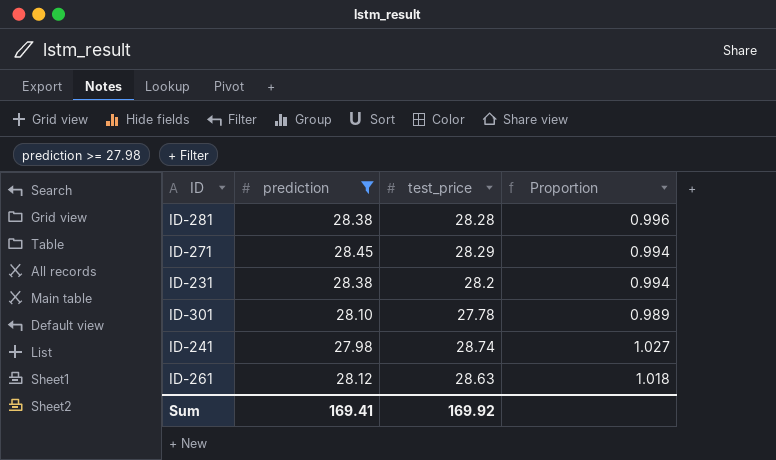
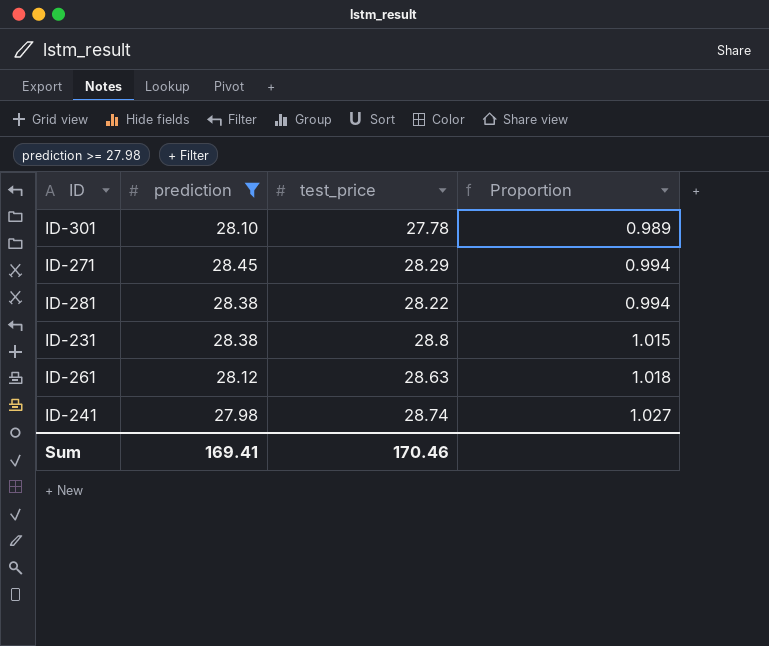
row order: none -> Proportion ascending
ID-281 | test_price: 28.28 -> 28.22
ID-281 | Proportion: 0.996 -> 0.994
ID-231 | test_price: 28.2 -> 28.8
ID-231 | Proportion: 0.994 -> 1.015
Sum | test_price: 169.92 -> 170.46

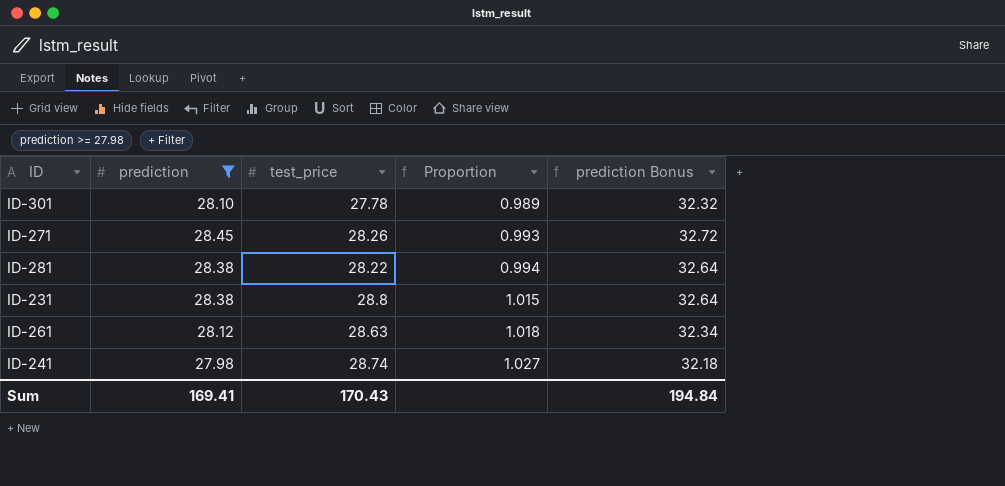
column prediction Bonus | formula: none -> [prediction] * 1.15
ID-271 | test_price: 28.29 -> 28.26
ID-271 | Proportion: 0.994 -> 0.993
Sum | test_price: 170.46 -> 170.43

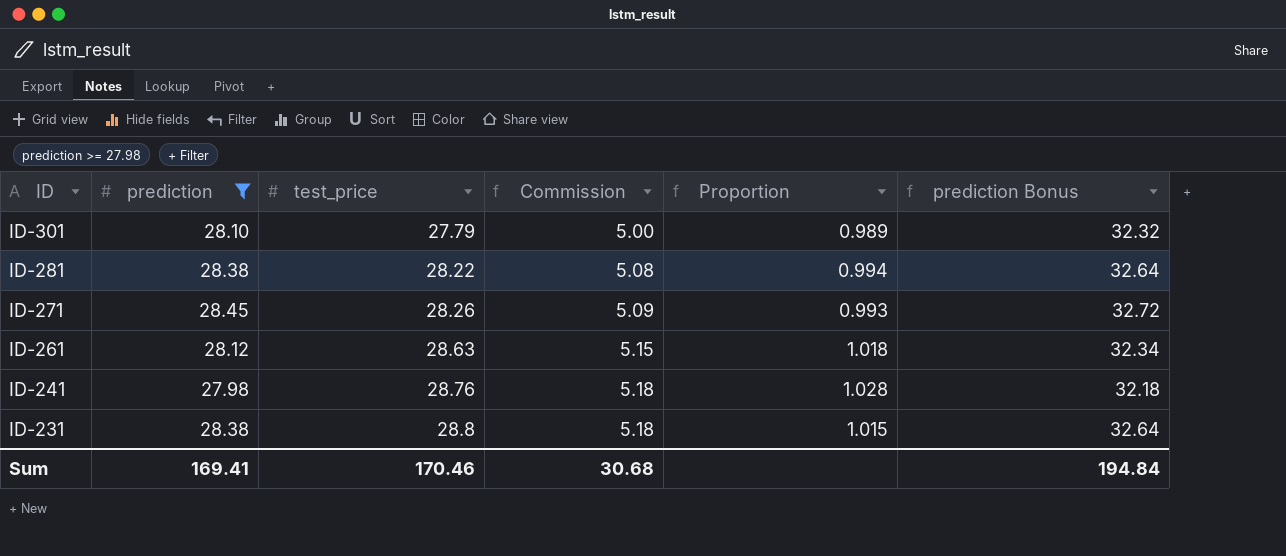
row order: Proportion ascending -> ID descending
column Commission | formula: none -> [test_price] * 0.18
ID-301 | test_price: 27.78 -> 27.79
ID-241 | test_price: 28.74 -> 28.76
ID-241 | Proportion: 1.027 -> 1.028
Sum | test_price: 170.43 -> 170.46

